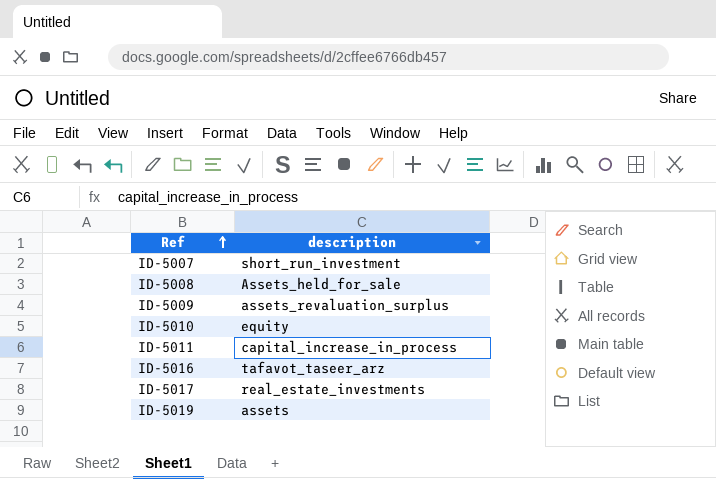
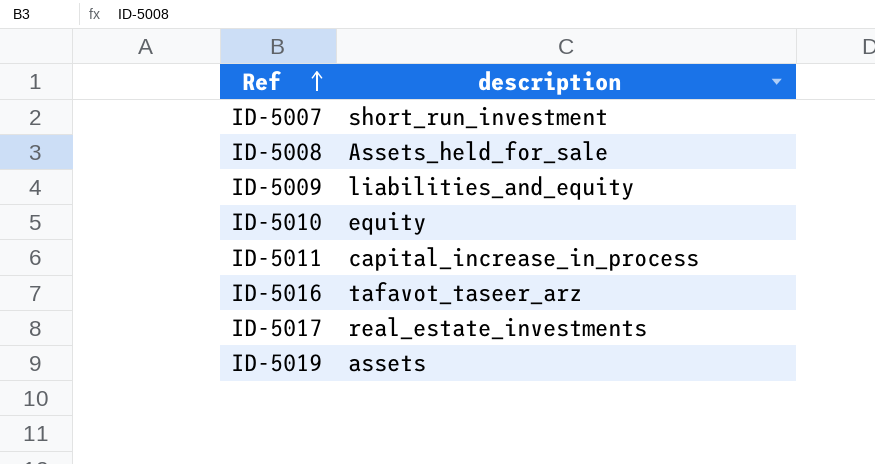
ID-5009 | description: assets_revaluation_surplus -> liabilities_and_equity

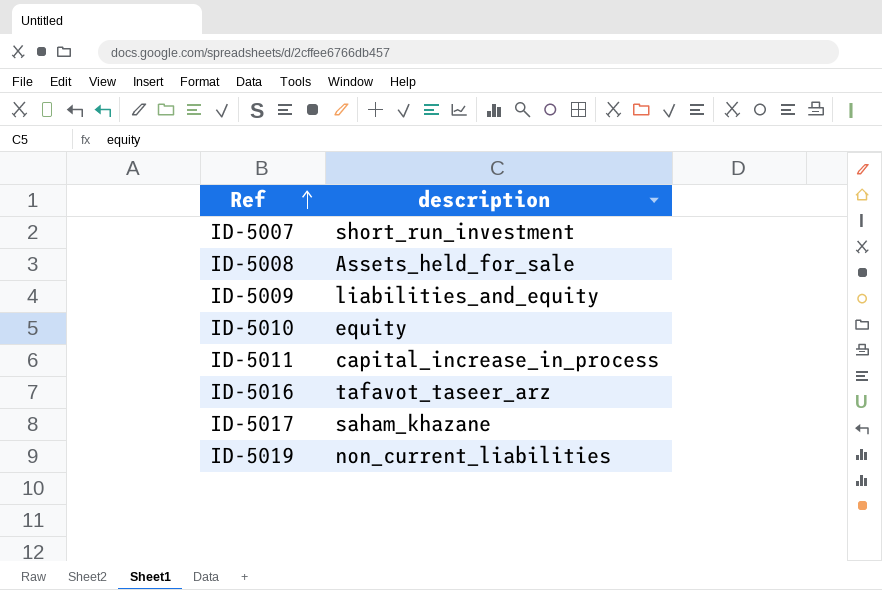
ID-5017 | description: real_estate_investments -> saham_khazane
ID-5019 | description: assets -> non_current_liabilities

